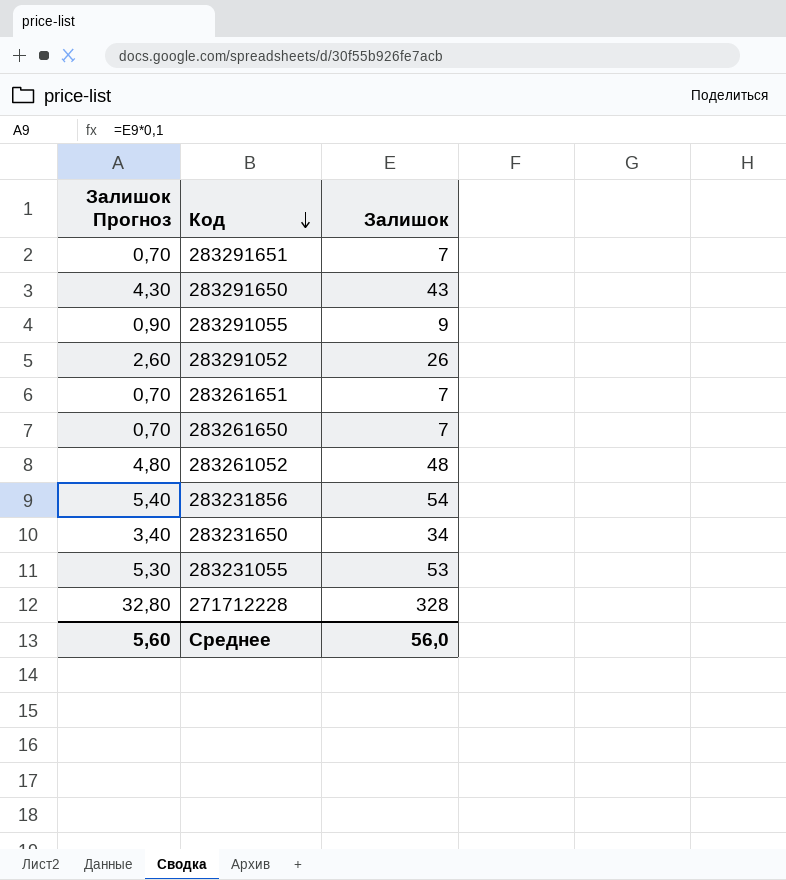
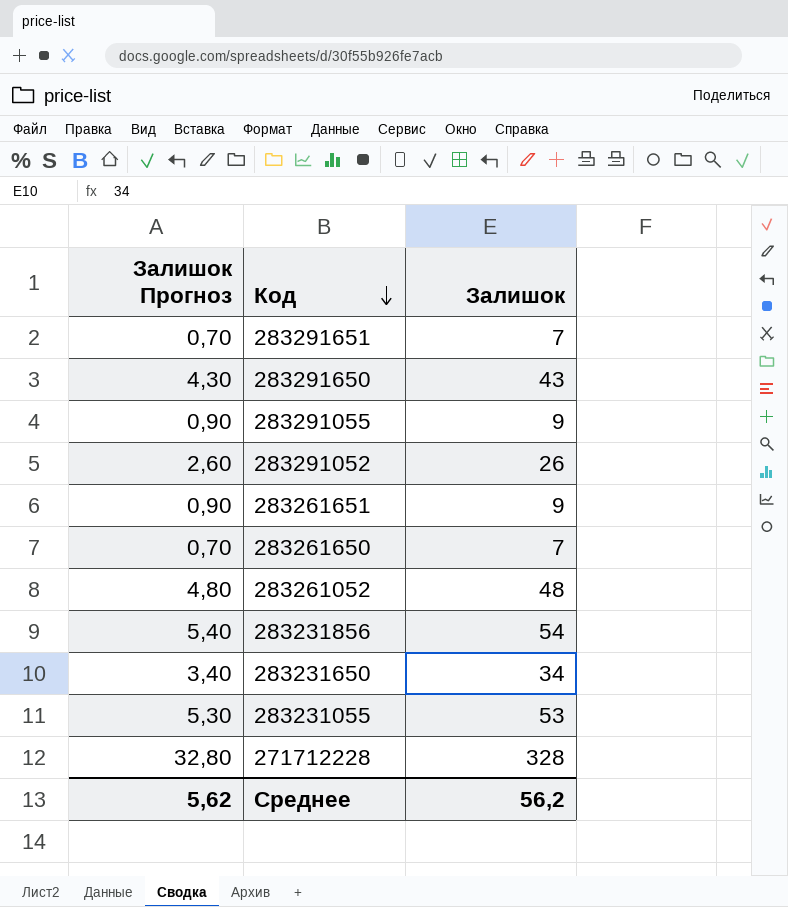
283261651 | Залишок Прогноз: 0,70 -> 0,90
283261651 | Залишок: 7 -> 9
Среднее | Залишок Прогноз: 5,60 -> 5,62
Среднее | Залишок: 56,0 -> 56,2

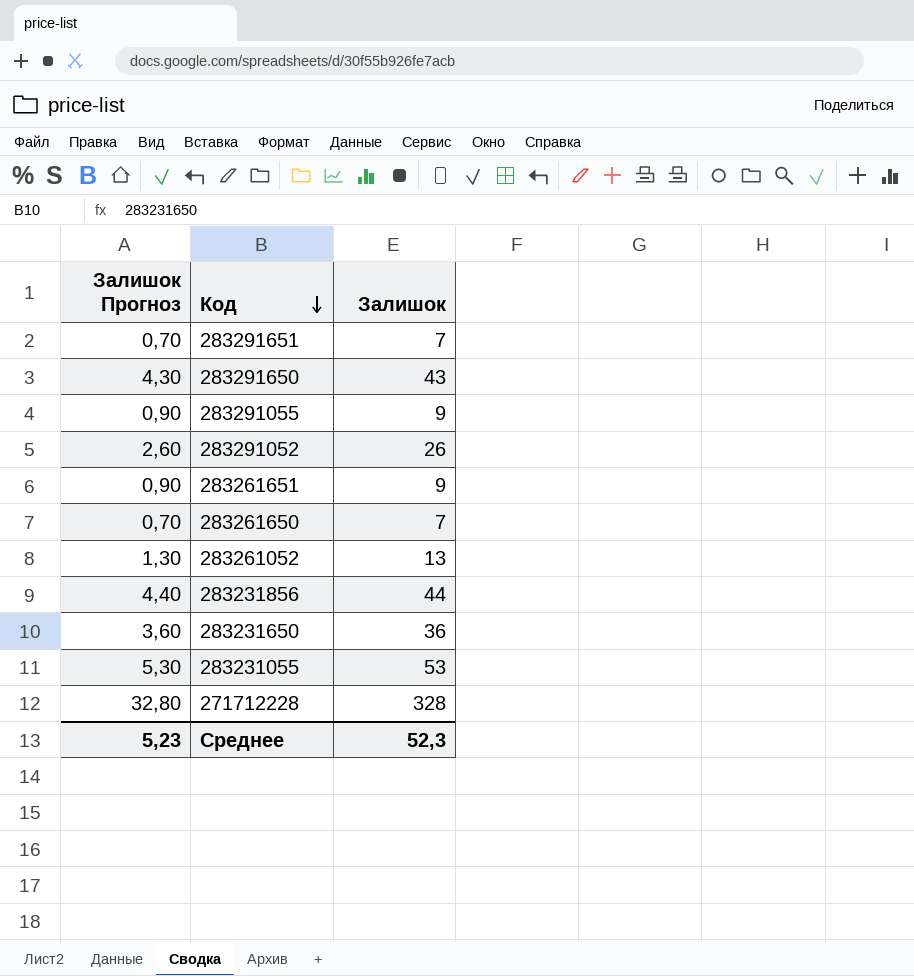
283261052 | Залишок Прогноз: 4,80 -> 1,30
283261052 | Залишок: 48 -> 13
283231856 | Залишок Прогноз: 5,40 -> 4,40
283231856 | Залишок: 54 -> 44
283231650 | Залишок Прогноз: 3,40 -> 3,60
283231650 | Залишок: 34 -> 36
Среднее | Залишок Прогноз: 5,62 -> 5,23
Среднее | Залишок: 56,2 -> 52,3

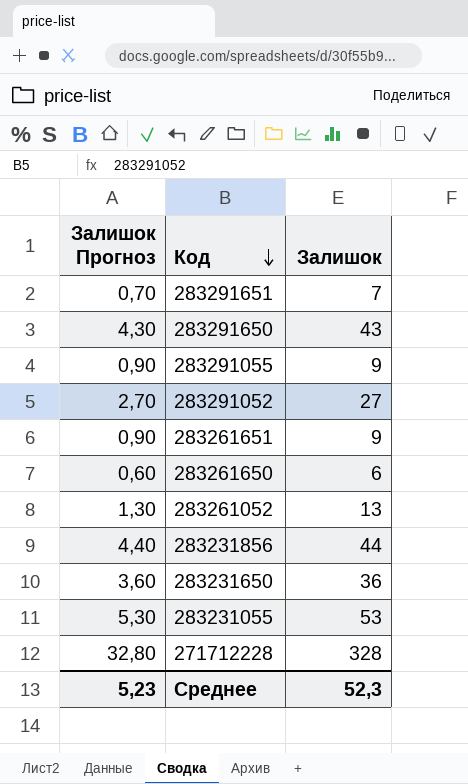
283291052 | Залишок Прогноз: 2,60 -> 2,70
283291052 | Залишок: 26 -> 27
283261650 | Залишок Прогноз: 0,70 -> 0,60
283261650 | Залишок: 7 -> 6

